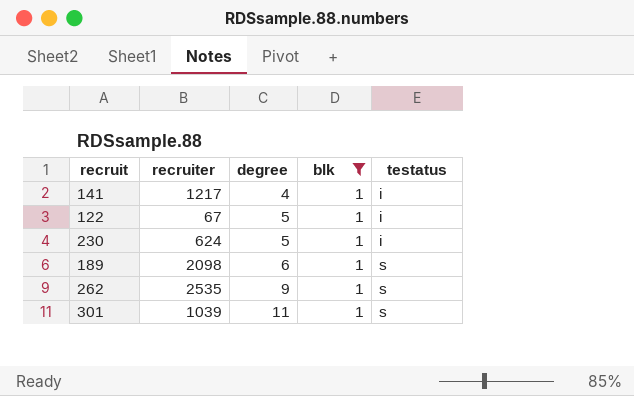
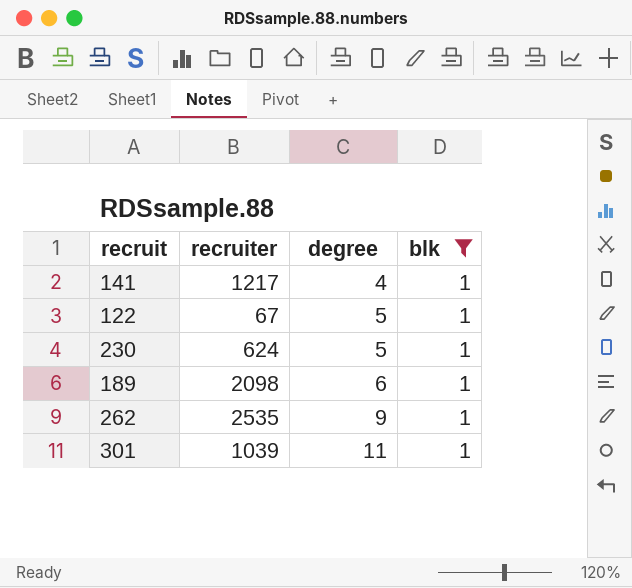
column testatus | position: 5 -> none

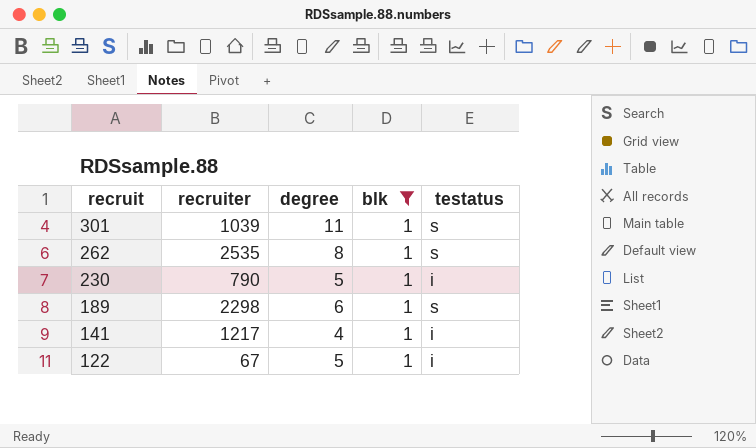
row order: degree ascending -> recruit descending
column testatus | position: none -> 5
262 | degree: 9 -> 8
230 | recruiter: 624 -> 790
189 | recruiter: 2098 -> 2298

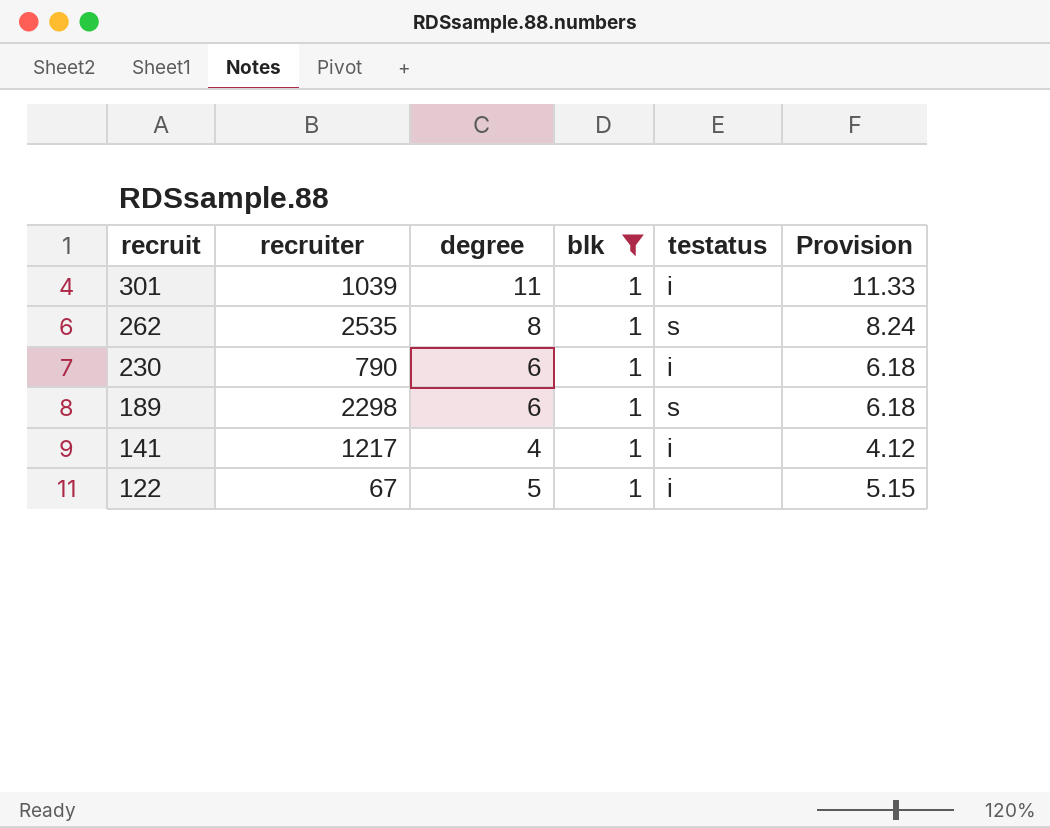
column Provision | formula: none -> [degree] * 1.03
301 | testatus: s -> i
230 | degree: 5 -> 6

